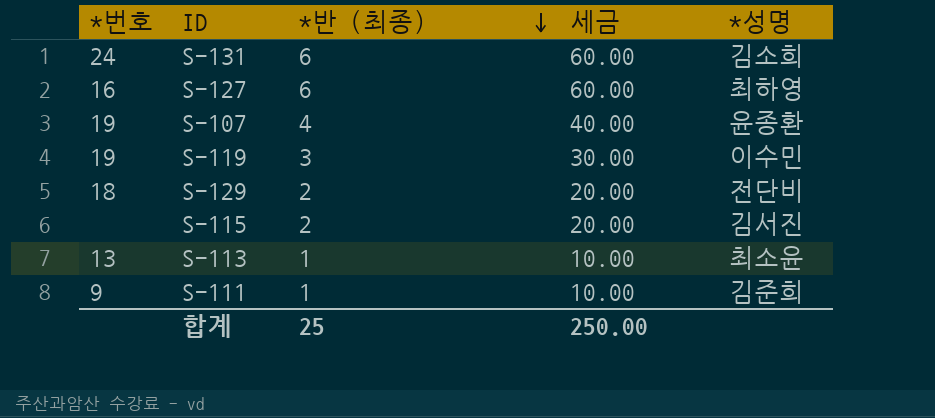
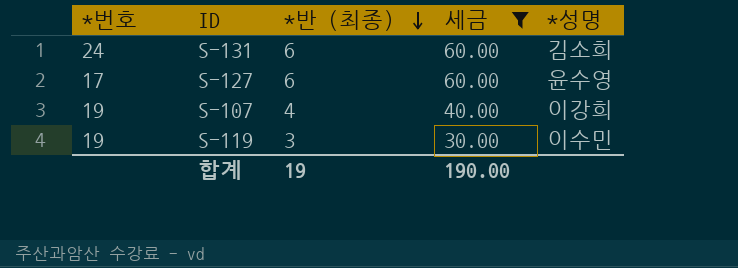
filter: none -> 세금 >= 30.00
S-127 | *번호: 16 -> 17
S-127 | *성명: 최하영 -> 윤수영
S-107 | *성명: 윤종환 -> 이강희
합계 | *반 (최종): 25 -> 19
합계 | 세금: 250.00 -> 190.00

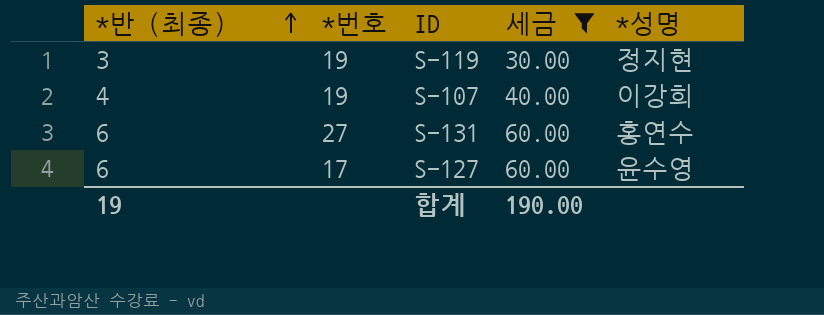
row order: *반 (최종) descending -> *반 (최종) ascending
column *반 (최종) | position: 3 -> 1
S-119 | *성명: 이수민 -> 정지현
S-131 | *번호: 24 -> 27
S-131 | *성명: 김소희 -> 홍연수

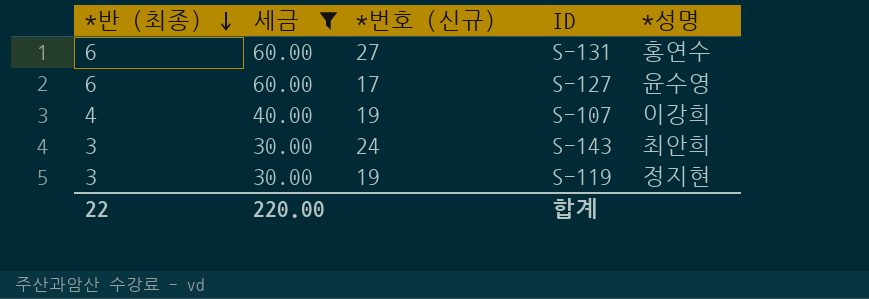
row order: *반 (최종) ascending -> *반 (최종) descending
column 세금 | position: 4 -> 2
column name: *번호 -> *번호 (신규)
row S-143: none -> 3 | 30.00 | 24 | 최안희
합계 | *반 (최종): 19 -> 22
합계 | 세금: 190.00 -> 220.00

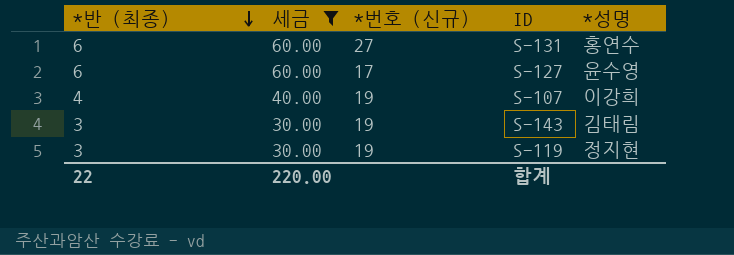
S-143 | *번호 (신규): 24 -> 19
S-143 | *성명: 최안희 -> 김태림

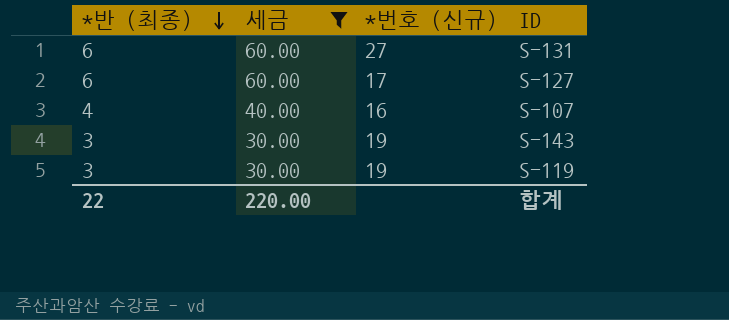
column *성명 | position: 5 -> none
S-107 | *번호 (신규): 19 -> 16

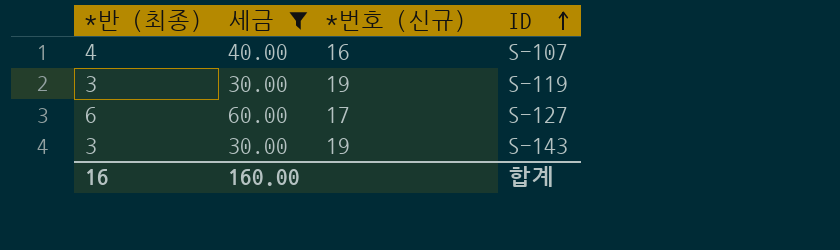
row order: *반 (최종) descending -> ID ascending
row S-131: 6 | 60.00 | 27 -> none
합계 | *반 (최종): 22 -> 16
합계 | 세금: 220.00 -> 160.00

